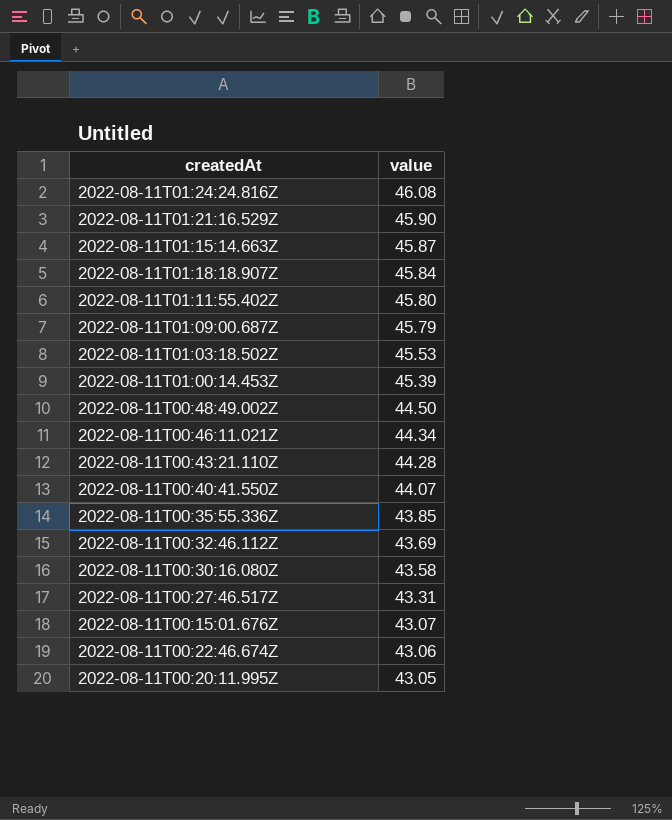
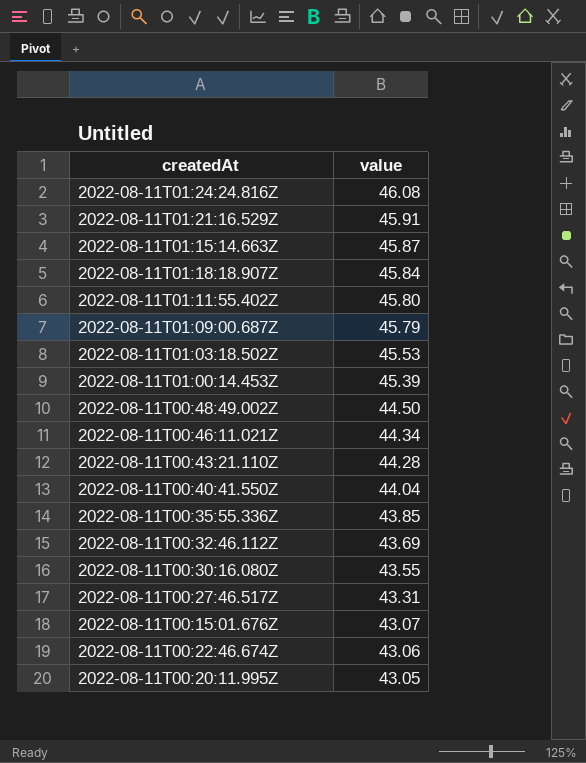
2022-08-11T01:21:16.529Z | value: 45.90 -> 45.91
2022-08-11T00:40:41.550Z | value: 44.07 -> 44.04
2022-08-11T00:30:16.080Z | value: 43.58 -> 43.55

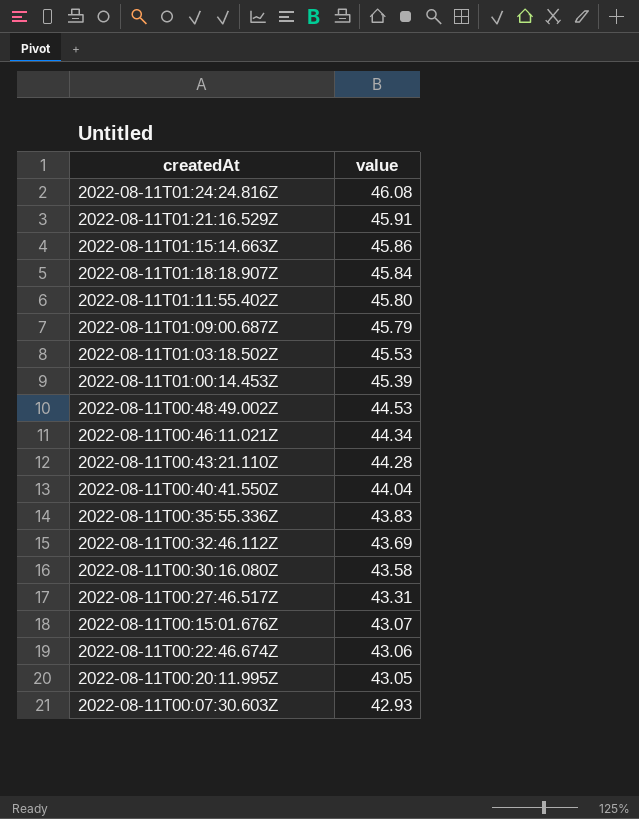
2022-08-11T01:15:14.663Z | value: 45.87 -> 45.86
2022-08-11T00:48:49.002Z | value: 44.50 -> 44.53
2022-08-11T00:35:55.336Z | value: 43.85 -> 43.83
2022-08-11T00:30:16.080Z | value: 43.55 -> 43.58
row 2022-08-11T00:07:30.603Z: none -> 42.93

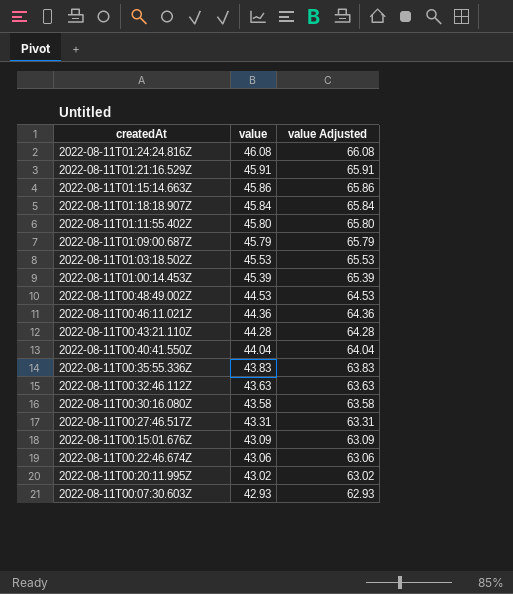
column value Adjusted | formula: none -> [value] + 20
2022-08-11T00:46:11.021Z | value: 44.34 -> 44.36
2022-08-11T00:32:46.112Z | value: 43.69 -> 43.63
2022-08-11T00:15:01.676Z | value: 43.07 -> 43.09
2022-08-11T00:20:11.995Z | value: 43.05 -> 43.02

